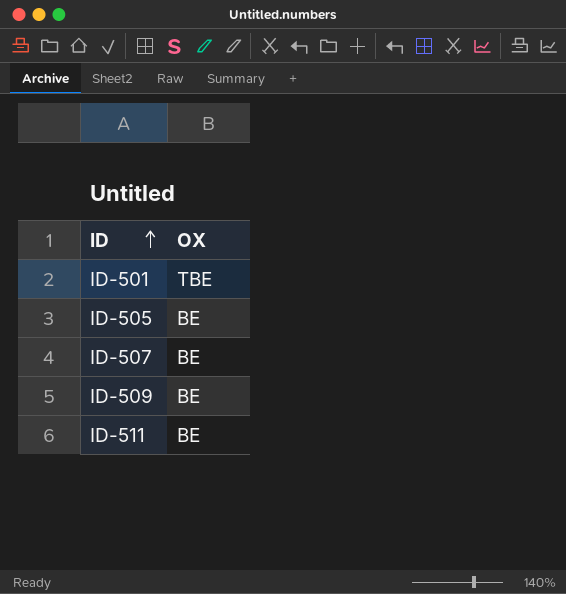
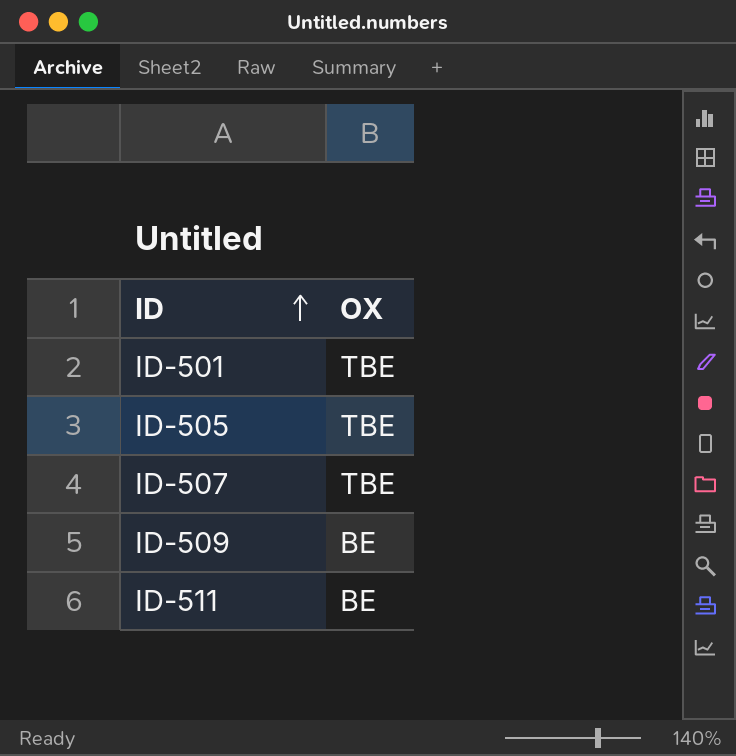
ID-505 | OX: BE -> TBE
ID-507 | OX: BE -> TBE

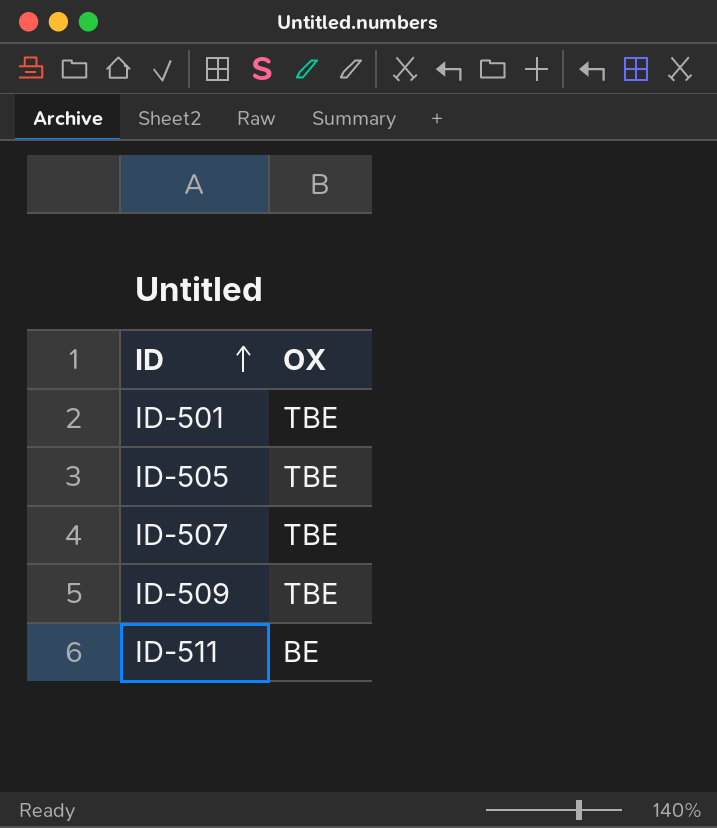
ID-509 | OX: BE -> TBE

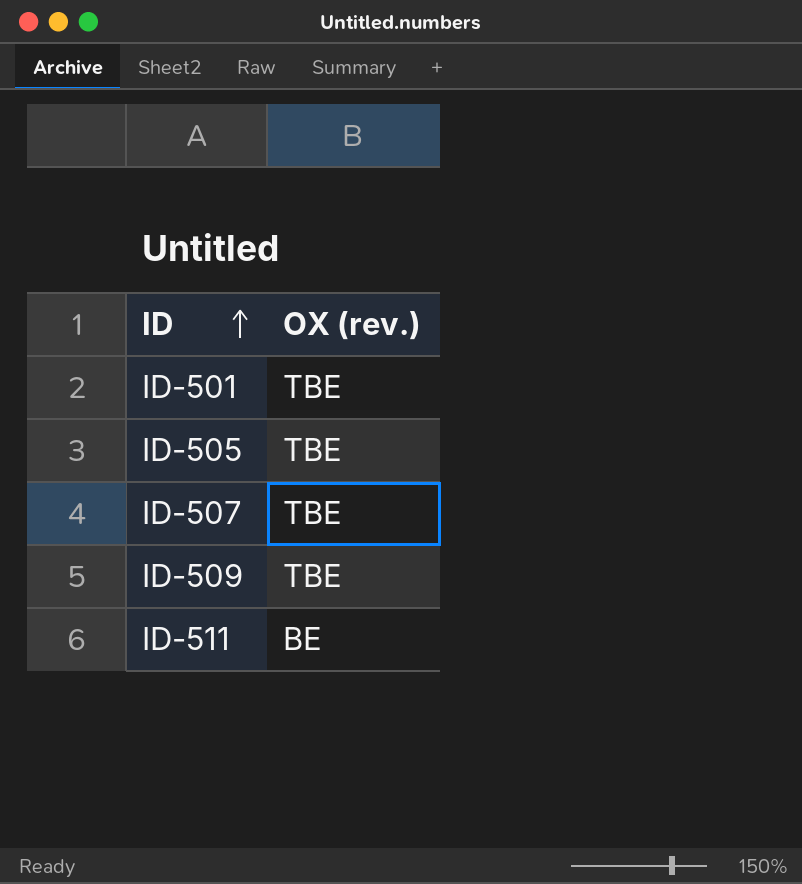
column name: OX -> OX (rev.)

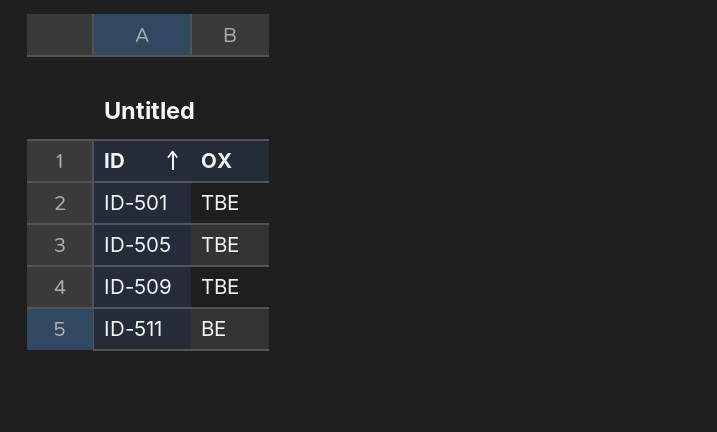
column name: OX (rev.) -> OX
row ID-507: TBE -> none

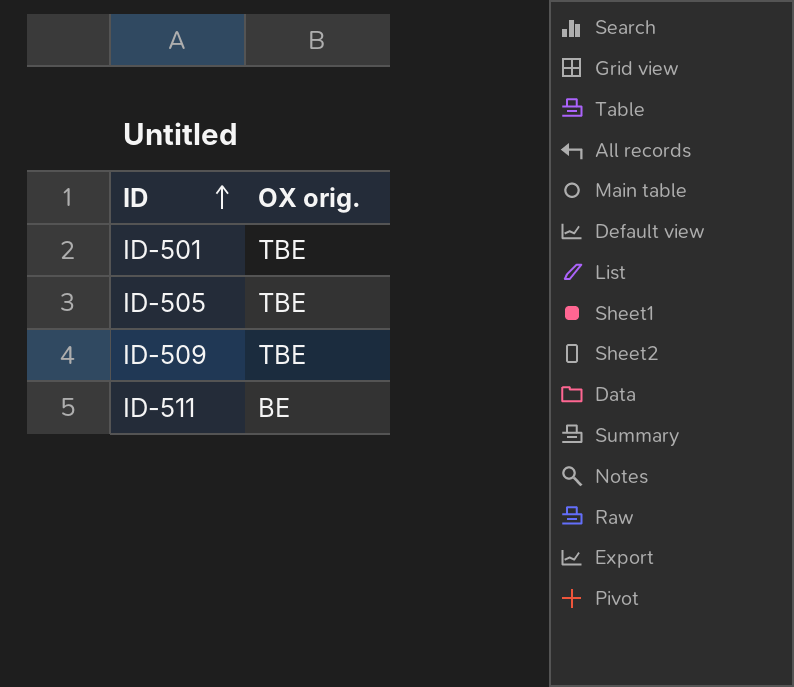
column name: OX -> OX orig.

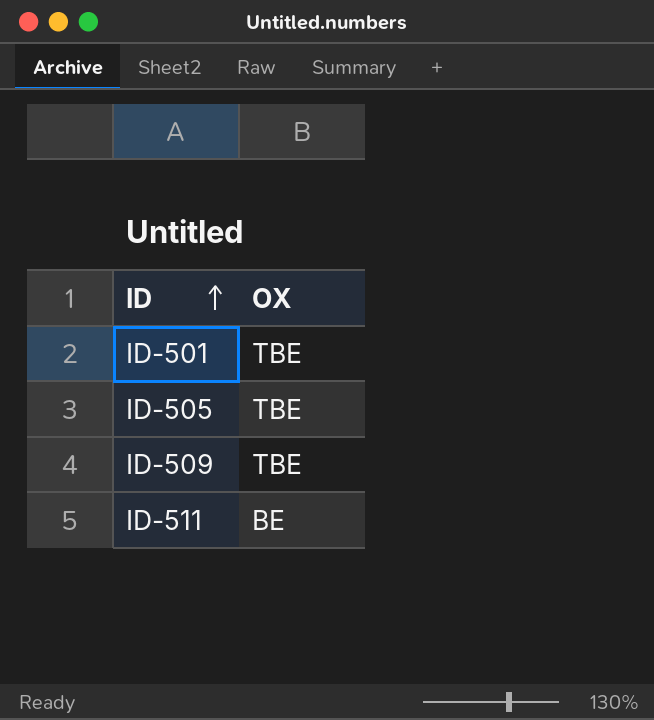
column name: OX orig. -> OX

